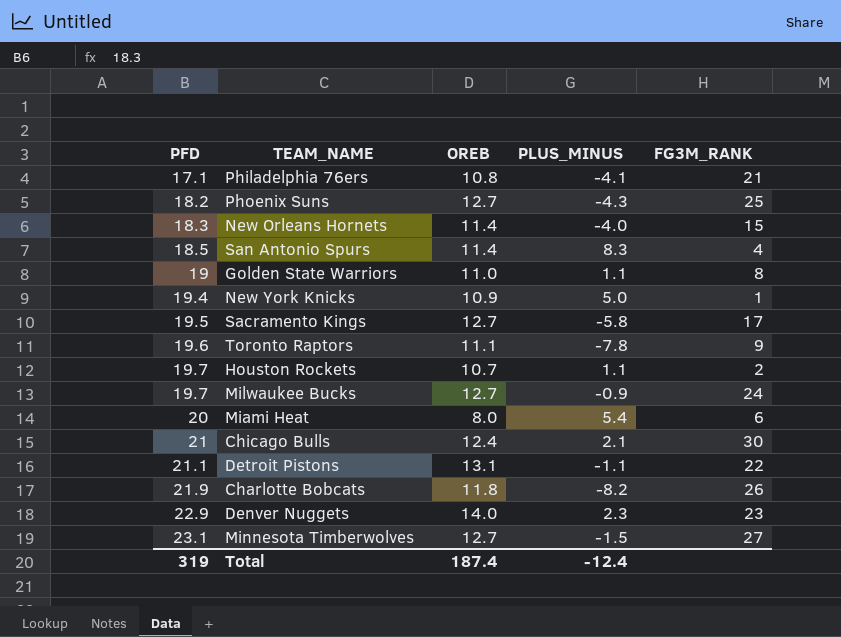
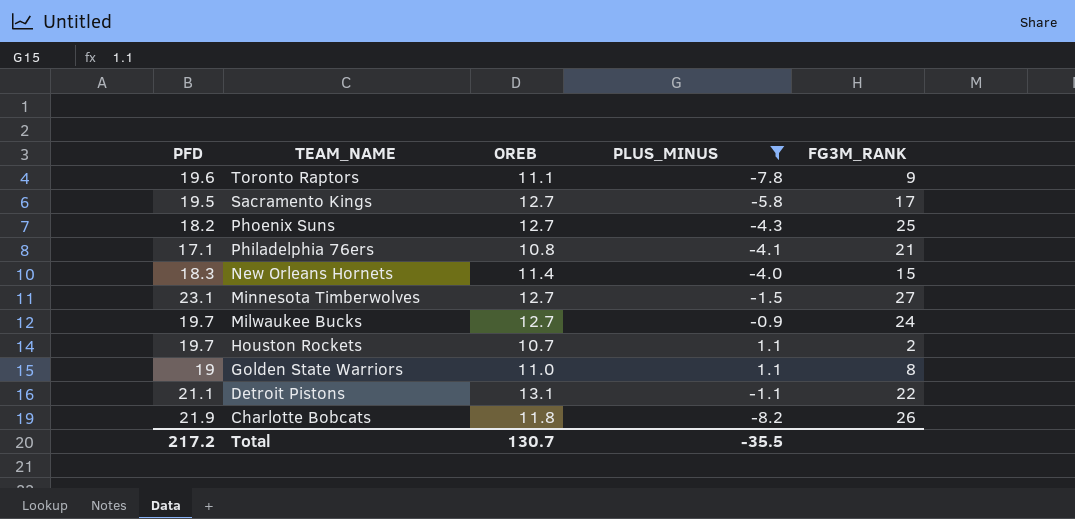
filter: none -> PLUS_MINUS <= 1.1
row order: PFD ascending -> TEAM_NAME descending
Total | PFD: 319 -> 217.2
Total | OREB: 187.4 -> 130.7
Total | PLUS_MINUS: -12.4 -> -35.5

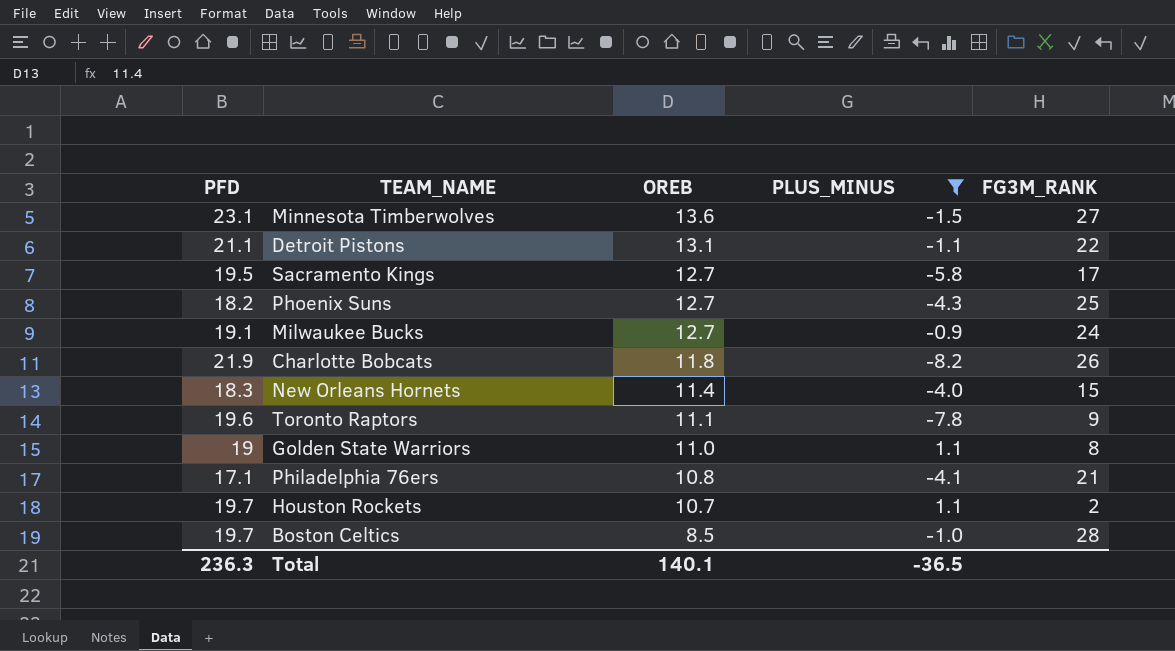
row order: TEAM_NAME descending -> OREB descending
Minnesota Timberwolves | OREB: 12.7 -> 13.6
Milwaukee Bucks | PFD: 19.7 -> 19.1
row Boston Celtics: none -> 19.7 | 8.5 | -1.0 | 28
Total | PFD: 217.2 -> 236.3
Total | OREB: 130.7 -> 140.1
Total | PLUS_MINUS: -35.5 -> -36.5

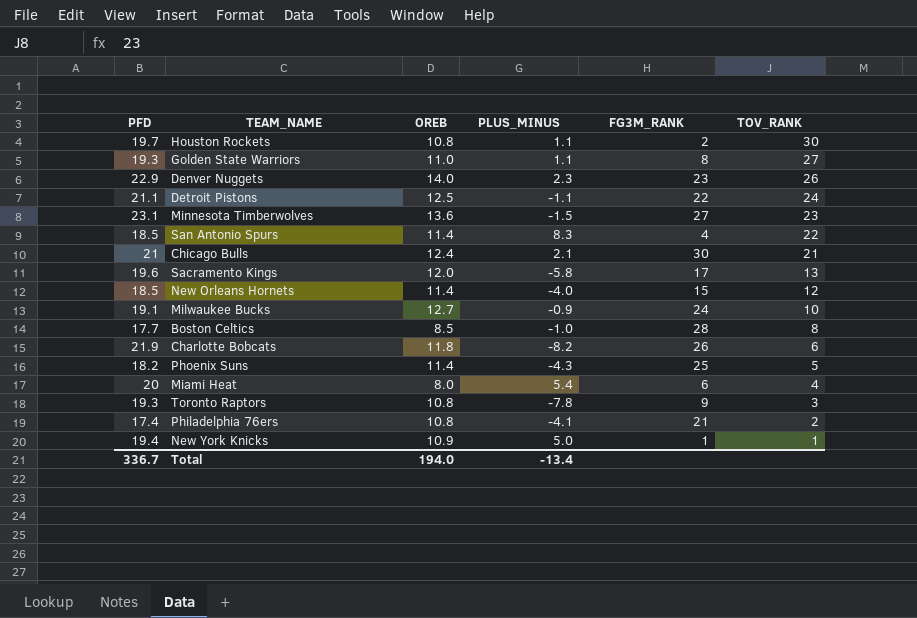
filter: PLUS_MINUS <= 1.1 -> none
row order: OREB descending -> TOV_RANK descending
column TOV_RANK | position: none -> 6
Houston Rockets | OREB: 10.7 -> 10.8
Golden State Warriors | PFD: 19 -> 19.3
Detroit Pistons | OREB: 13.1 -> 12.5
Sacramento Kings | PFD: 19.5 -> 19.6
Sacramento Kings | OREB: 12.7 -> 12.0
New Orleans Hornets | PFD: 18.3 -> 18.5
Boston Celtics | PFD: 19.7 -> 17.7
Phoenix Suns | OREB: 12.7 -> 11.4
Toronto Raptors | PFD: 19.6 -> 19.3
Toronto Raptors | OREB: 11.1 -> 10.8
Philadelphia 76ers | PFD: 17.1 -> 17.4
Total | PFD: 236.3 -> 336.7
Total | OREB: 140.1 -> 194.0
Total | PLUS_MINUS: -36.5 -> -13.4

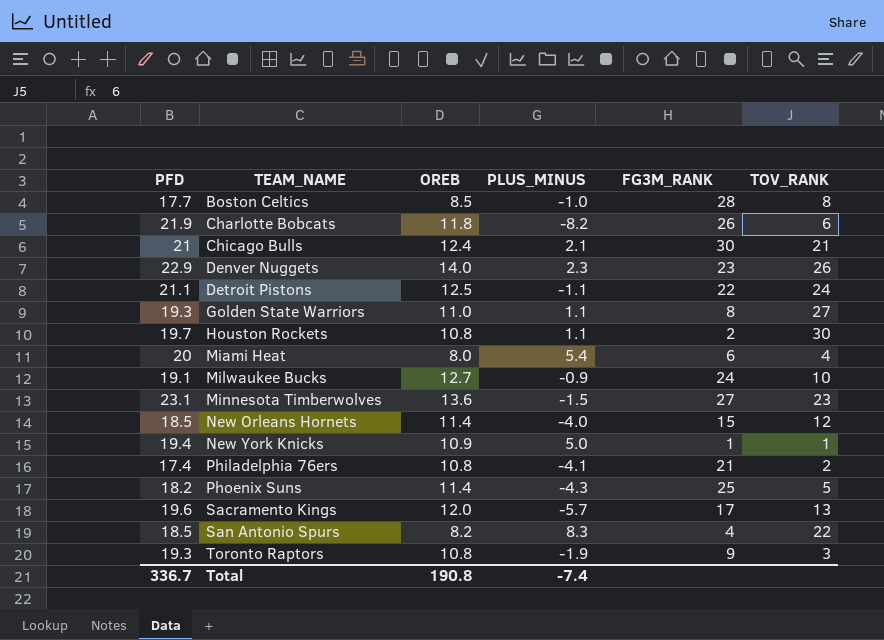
row order: TOV_RANK descending -> TEAM_NAME ascending
Sacramento Kings | PLUS_MINUS: -5.8 -> -5.7
San Antonio Spurs | OREB: 11.4 -> 8.2
Toronto Raptors | PLUS_MINUS: -7.8 -> -1.9
Total | OREB: 194.0 -> 190.8
Total | PLUS_MINUS: -13.4 -> -7.4

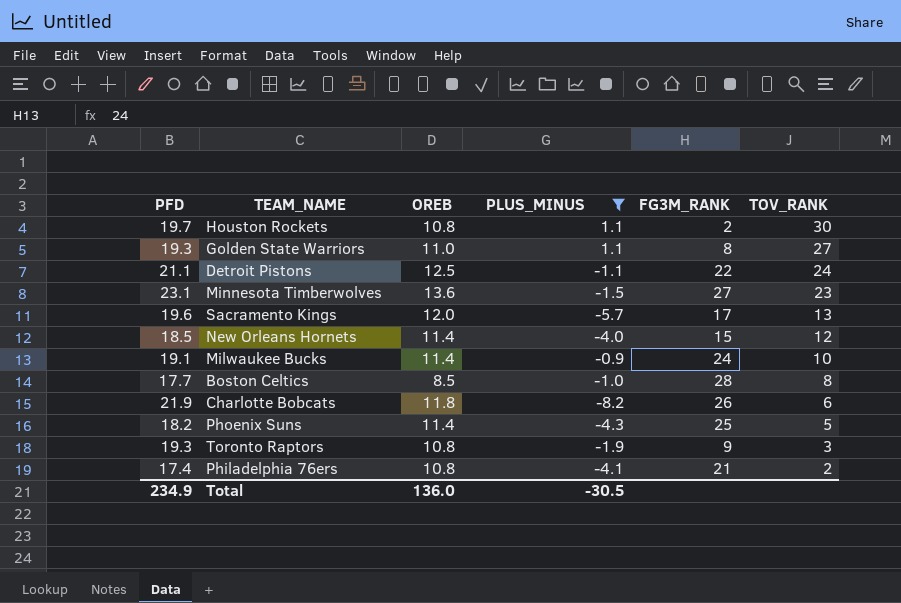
filter: none -> PLUS_MINUS <= 1.1
row order: TEAM_NAME ascending -> TOV_RANK descending
Milwaukee Bucks | OREB: 12.7 -> 11.4
Total | PFD: 336.7 -> 234.9
Total | OREB: 190.8 -> 136.0
Total | PLUS_MINUS: -7.4 -> -30.5

